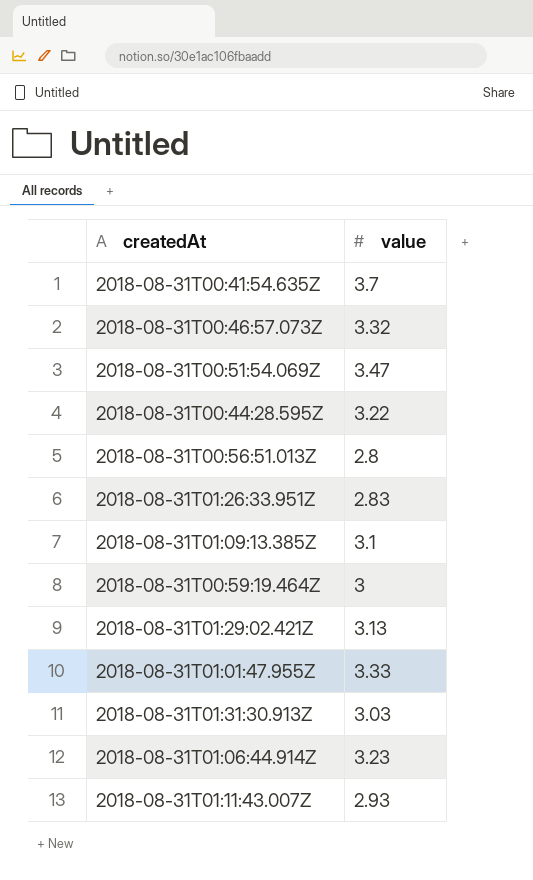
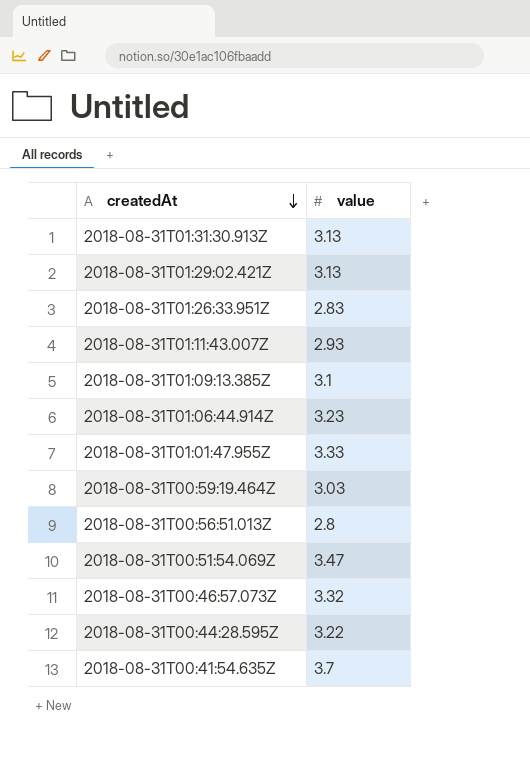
row order: none -> createdAt descending
2018-08-31T01:31:30.913Z | value: 3.03 -> 3.13
2018-08-31T00:59:19.464Z | value: 3 -> 3.03

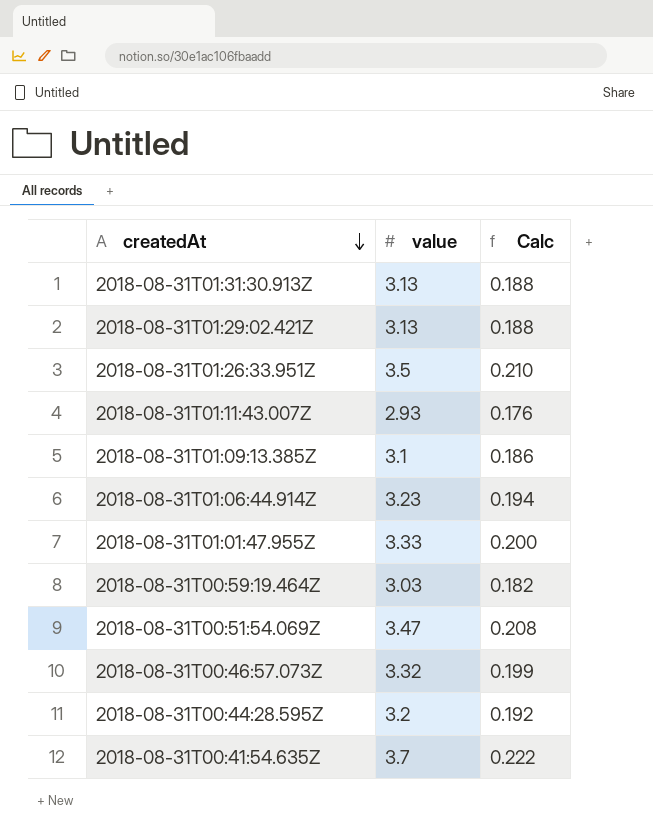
column Calc | formula: none -> [value] * 0.06
row 2018-08-31T00:56:51.013Z: 2.8 -> none
2018-08-31T01:26:33.951Z | value: 2.83 -> 3.5
2018-08-31T00:44:28.595Z | value: 3.22 -> 3.2

